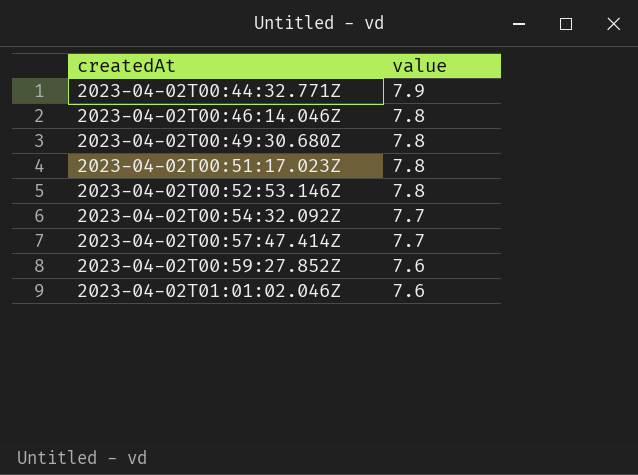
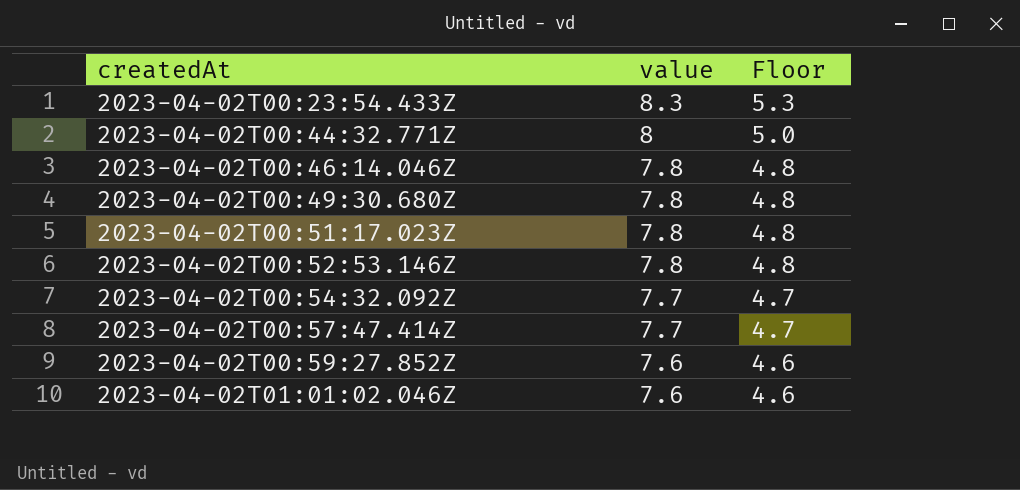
column Floor | formula: none -> [value] - 3
row 2023-04-02T00:23:54.433Z: none -> 8.3 | 5.3
2023-04-02T00:44:32.771Z | value: 7.9 -> 8

